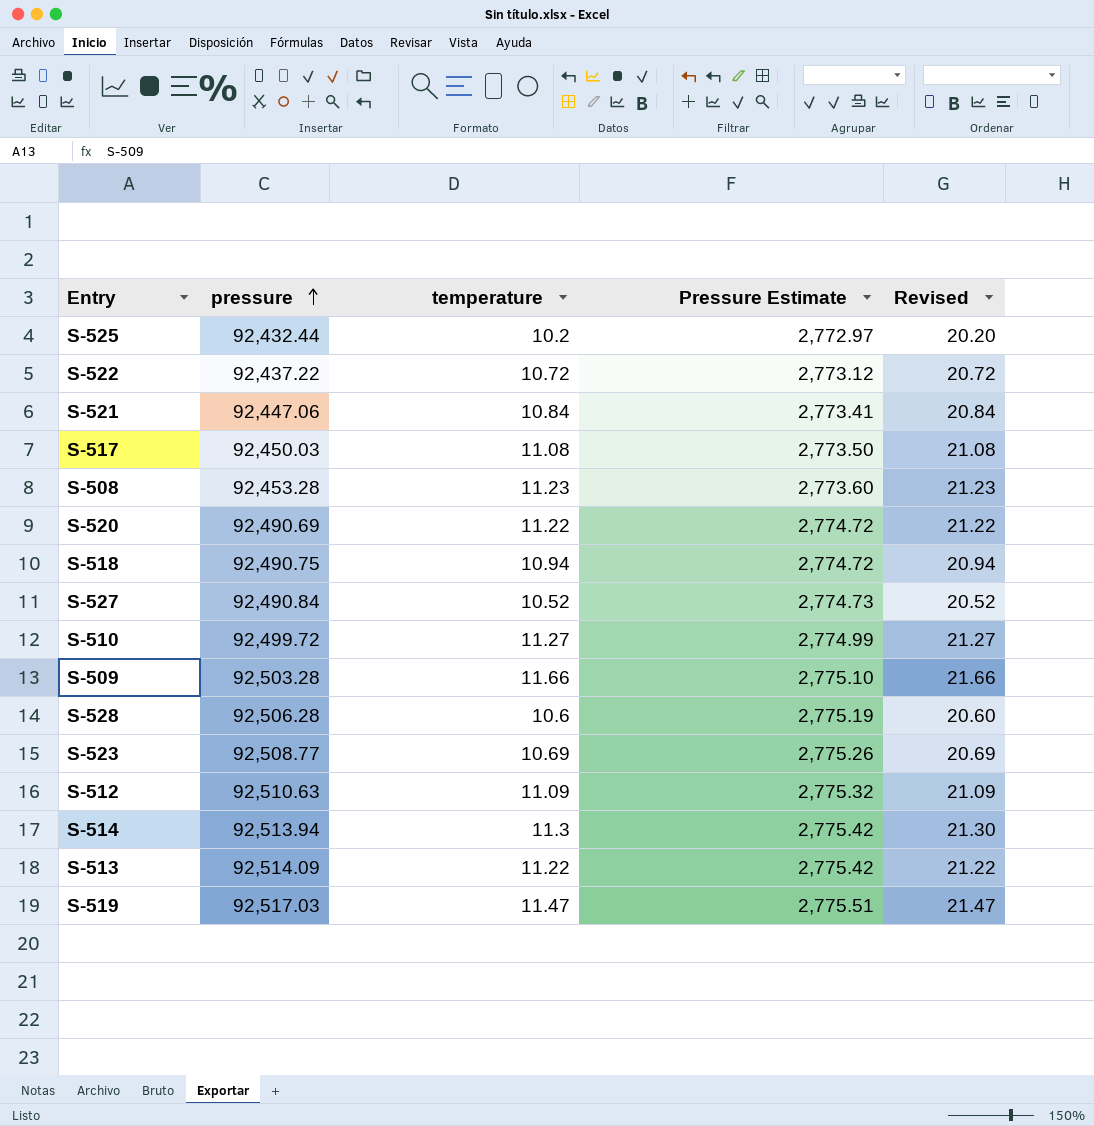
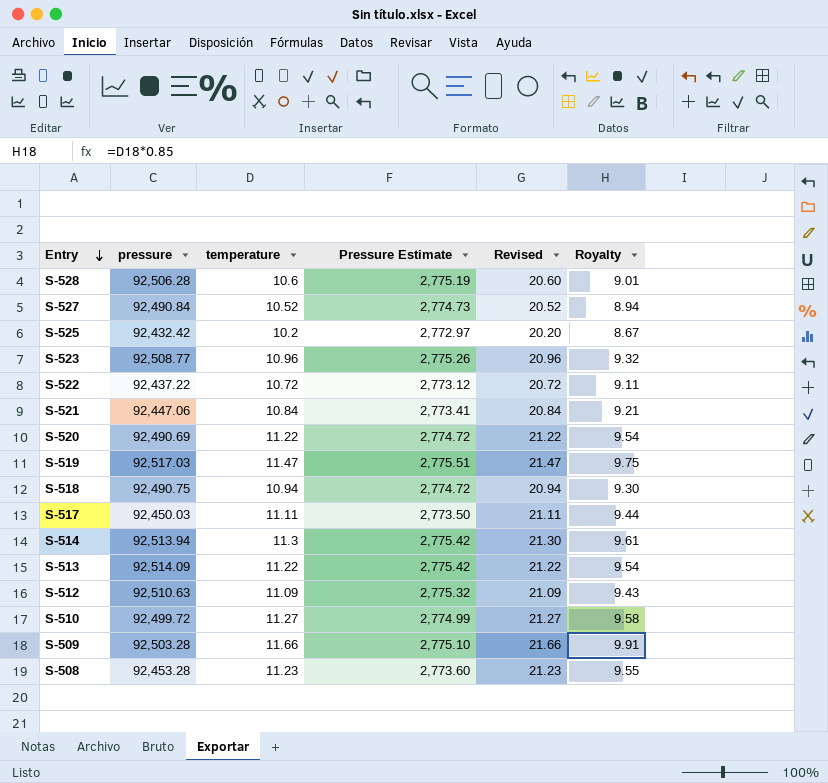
row order: pressure ascending -> Entry descending
column Royalty | formula: none -> [temperature] * 0.85
S-525 | pressure: 92,432.44 -> 92,432.42
S-523 | temperature: 10.69 -> 10.96
S-523 | Revised: 20.69 -> 20.96
S-517 | temperature: 11.08 -> 11.11
S-517 | Revised: 21.08 -> 21.11

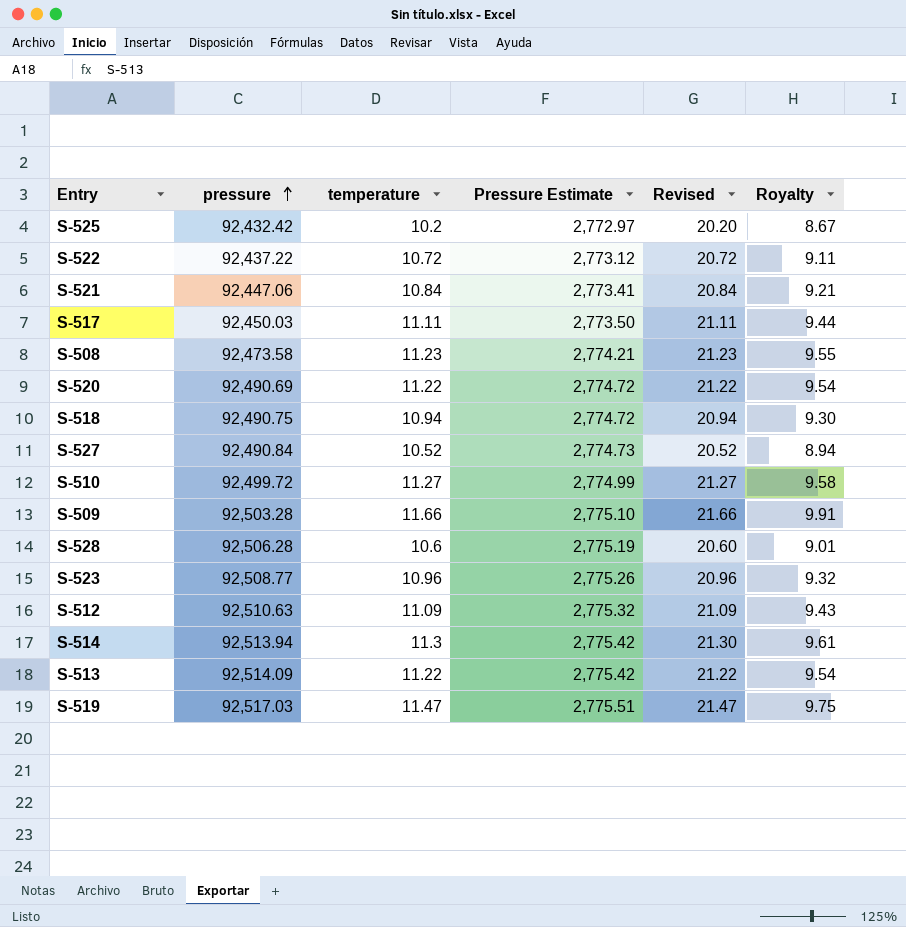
row order: Entry descending -> pressure ascending
S-508 | pressure: 92,453.28 -> 92,473.58
S-508 | Pressure Estimate: 2,773.60 -> 2,774.21

